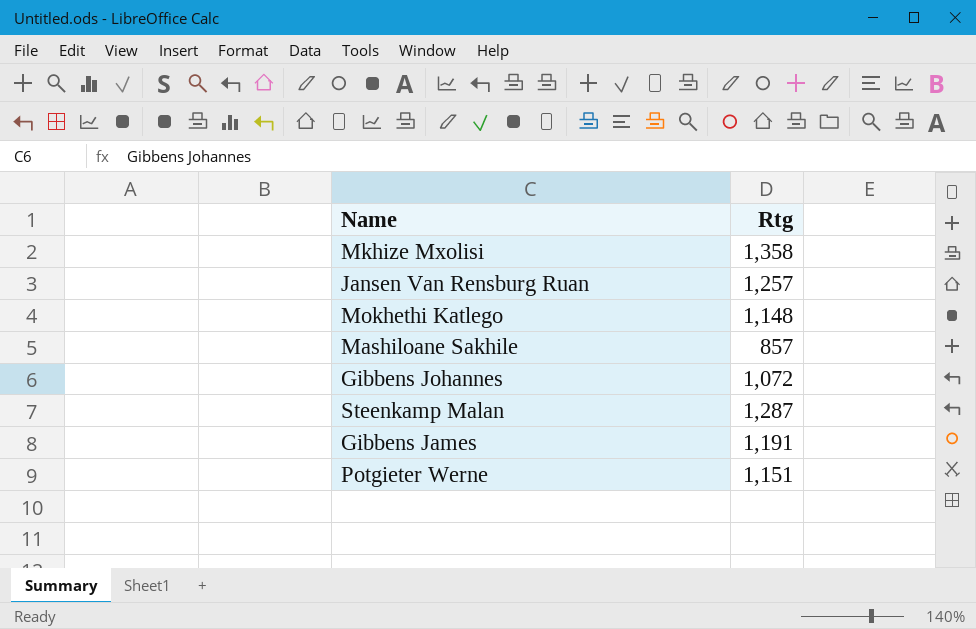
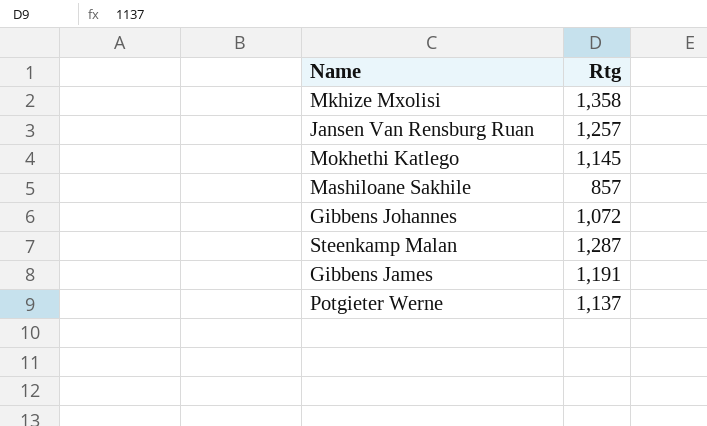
Mokhethi Katlego | Rtg: 1,148 -> 1,145
Potgieter Werne | Rtg: 1,151 -> 1,137

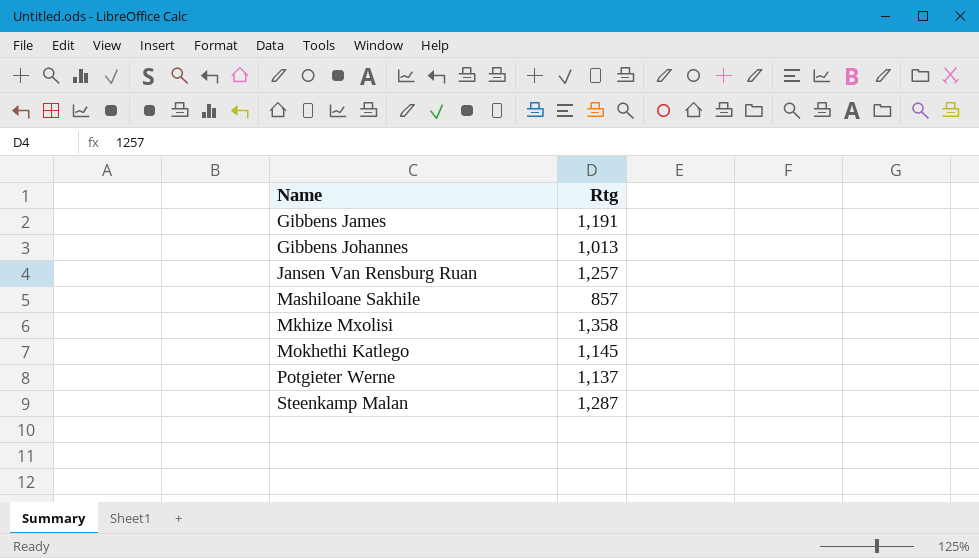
row order: none -> Name ascending
Gibbens Johannes | Rtg: 1,072 -> 1,013

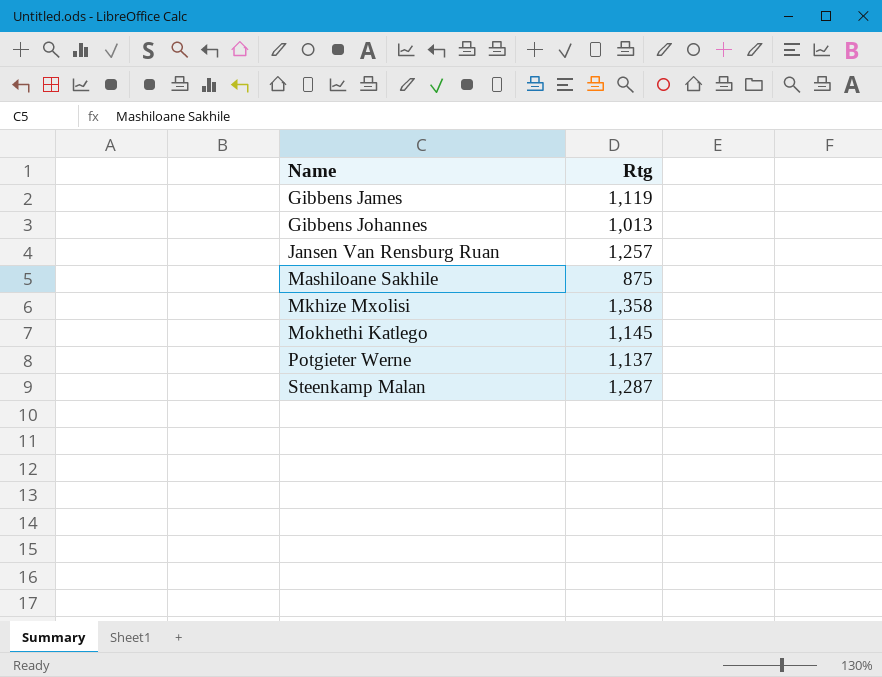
Gibbens James | Rtg: 1,191 -> 1,119
Mashiloane Sakhile | Rtg: 857 -> 875

